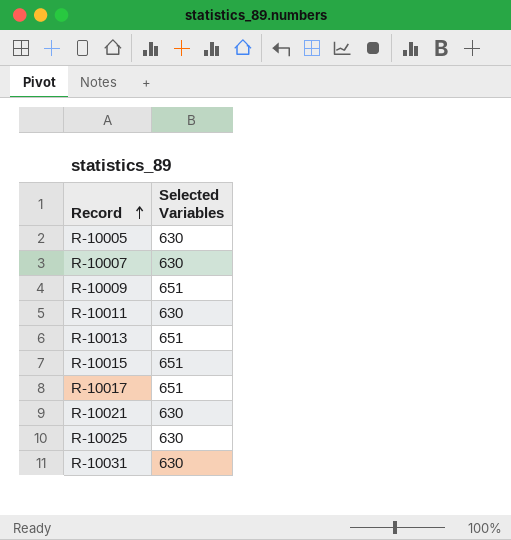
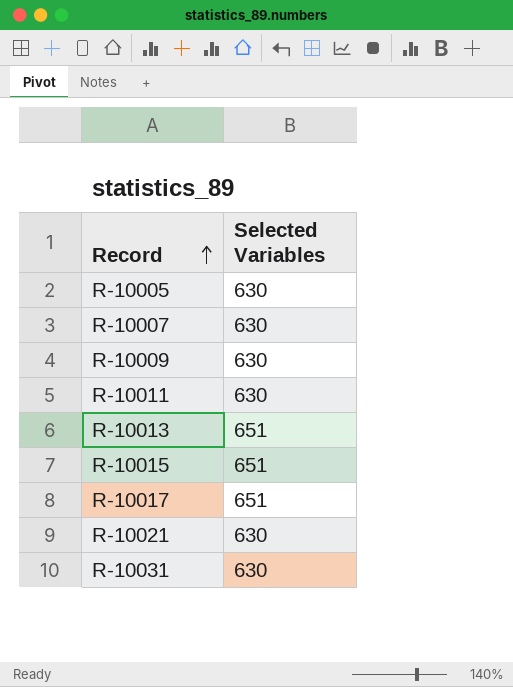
row R-10025: 630 -> none
R-10009 | Selected Variables: 651 -> 630

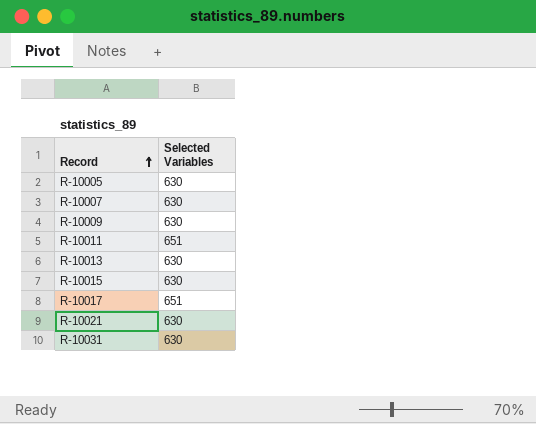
R-10011 | Selected Variables: 630 -> 651
R-10013 | Selected Variables: 651 -> 630
R-10015 | Selected Variables: 651 -> 630

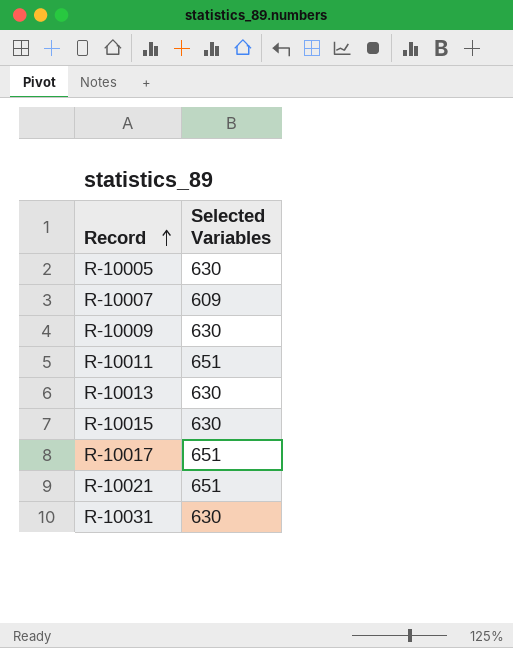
R-10007 | Selected Variables: 630 -> 609
R-10021 | Selected Variables: 630 -> 651

